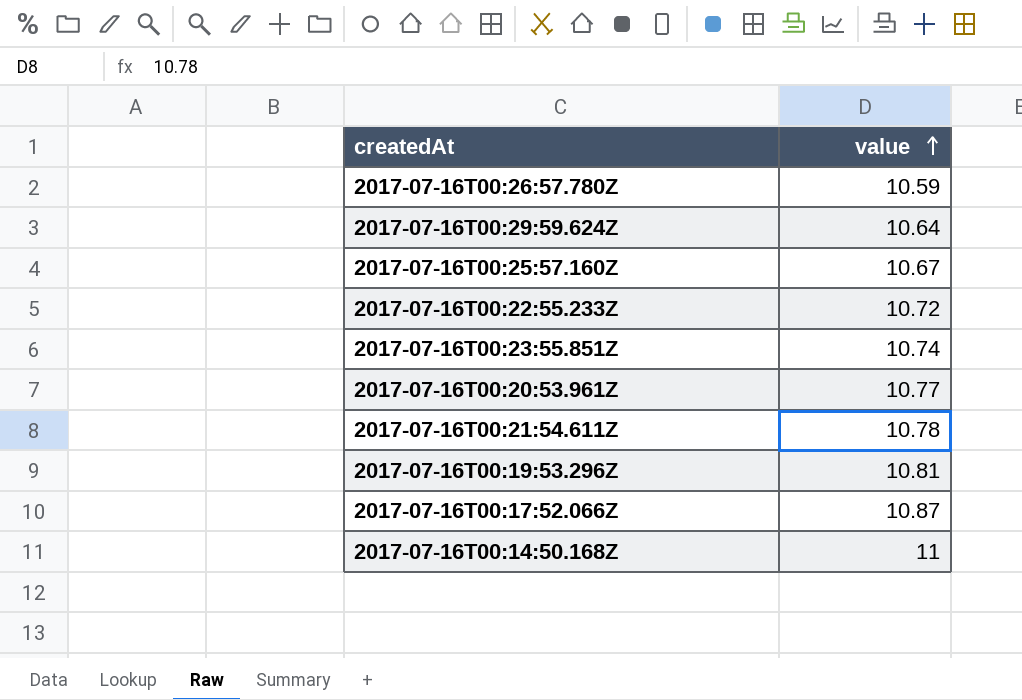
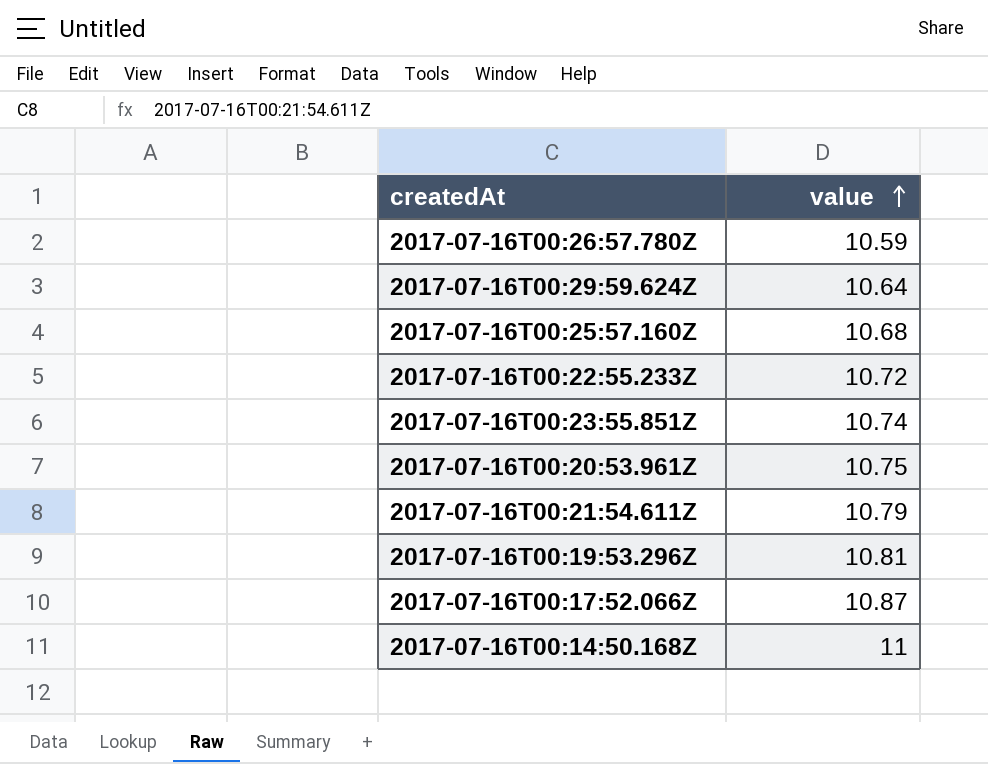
2017-07-16T00:25:57.160Z | value: 10.67 -> 10.68
2017-07-16T00:20:53.961Z | value: 10.77 -> 10.75
2017-07-16T00:21:54.611Z | value: 10.78 -> 10.79

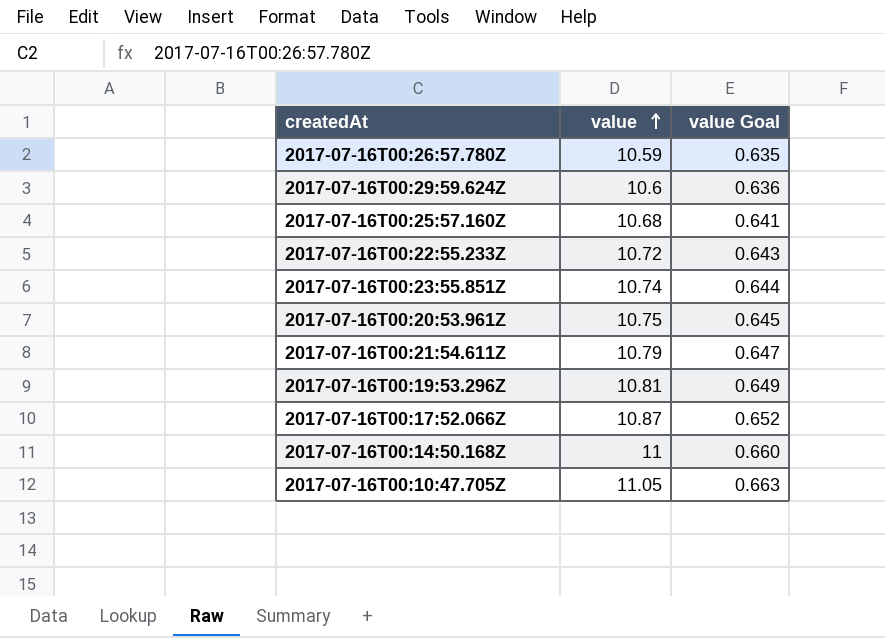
column value Goal | formula: none -> [value] * 0.06
2017-07-16T00:29:59.624Z | value: 10.64 -> 10.6
row 2017-07-16T00:10:47.705Z: none -> 11.05 | 0.663

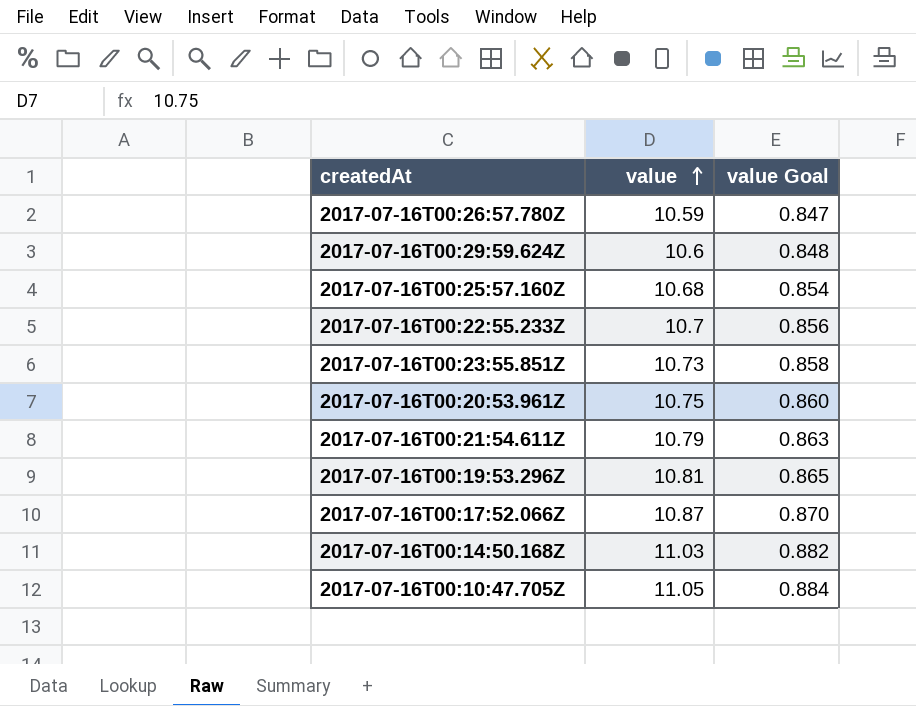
column value Goal | formula: [value] * 0.06 -> [value] * 0.08
2017-07-16T00:22:55.233Z | value: 10.72 -> 10.7
2017-07-16T00:23:55.851Z | value: 10.74 -> 10.73
2017-07-16T00:14:50.168Z | value: 11 -> 11.03

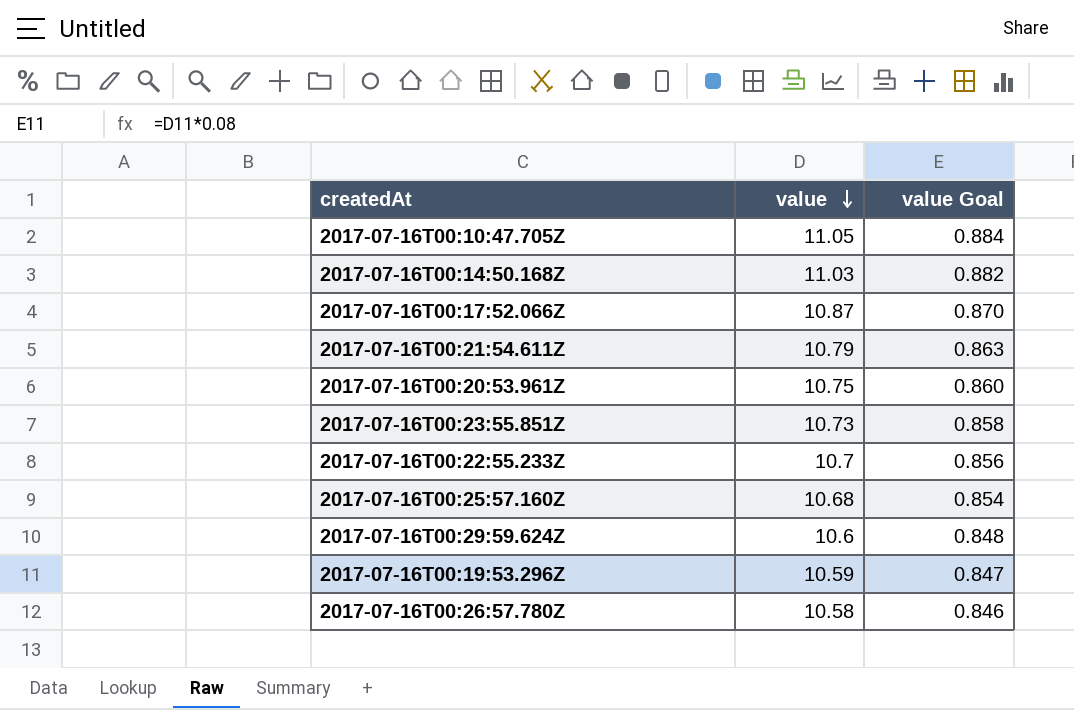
row order: value ascending -> value descending
2017-07-16T00:19:53.296Z | value: 10.81 -> 10.59
2017-07-16T00:19:53.296Z | value Goal: 0.865 -> 0.847
2017-07-16T00:26:57.780Z | value: 10.59 -> 10.58
2017-07-16T00:26:57.780Z | value Goal: 0.847 -> 0.846

